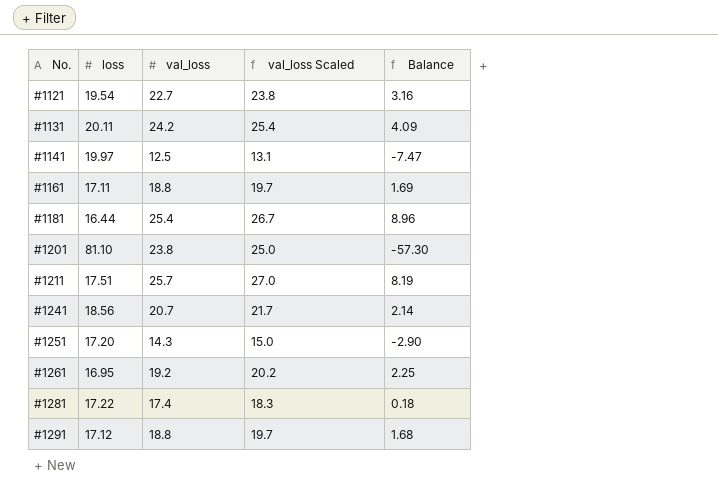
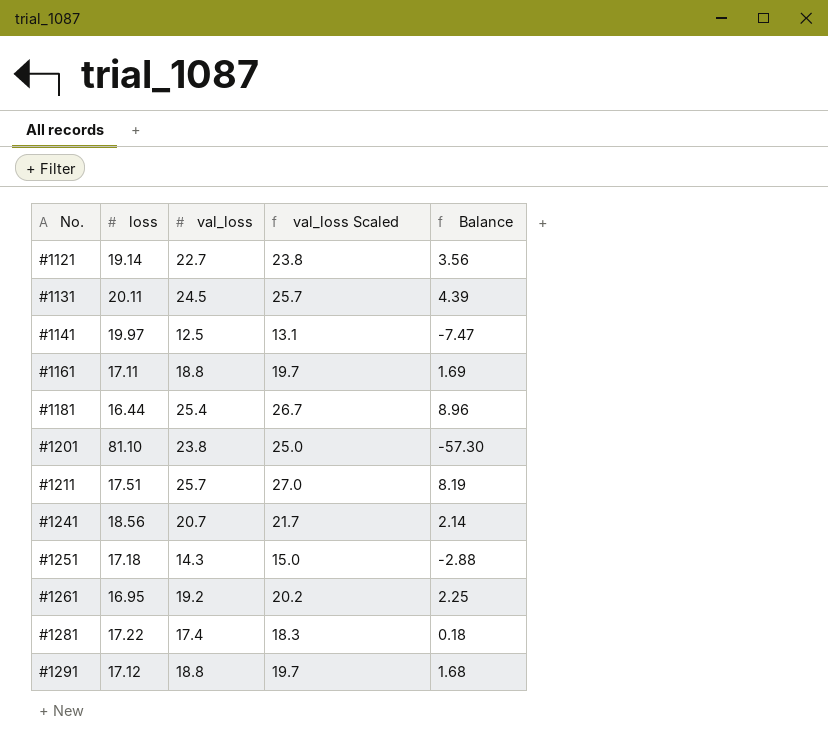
#1121 | loss: 19.54 -> 19.14
#1121 | Balance: 3.16 -> 3.56
#1131 | val_loss: 24.2 -> 24.5
#1131 | val_loss Scaled: 25.4 -> 25.7
#1131 | Balance: 4.09 -> 4.39
#1251 | loss: 17.20 -> 17.18
#1251 | Balance: -2.90 -> -2.88

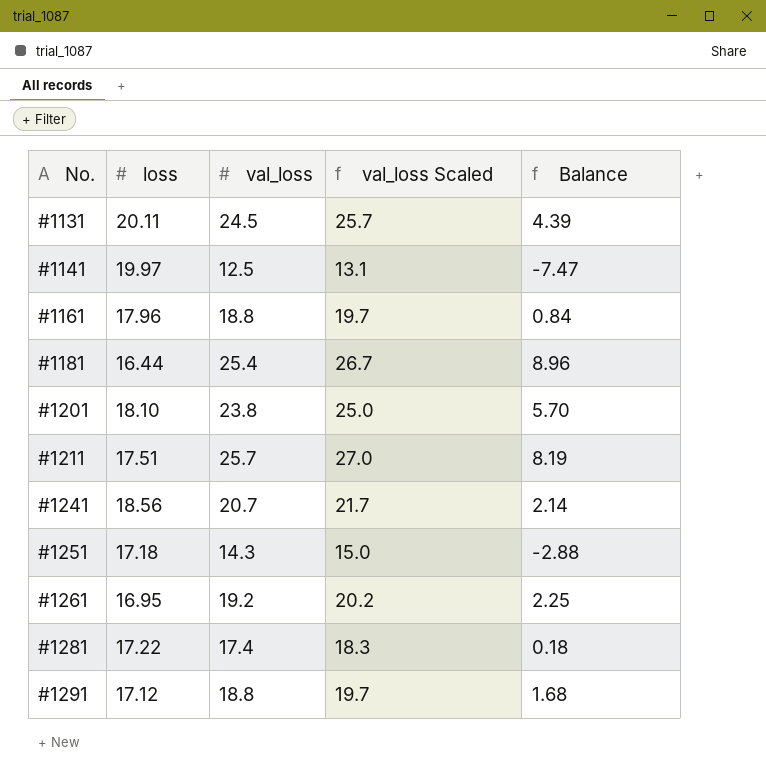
row #1121: 19.14 | 22.7 | 23.8 | 3.56 -> none
#1161 | loss: 17.11 -> 17.96
#1161 | Balance: 1.69 -> 0.84
#1201 | loss: 81.10 -> 18.10
#1201 | Balance: -57.30 -> 5.70

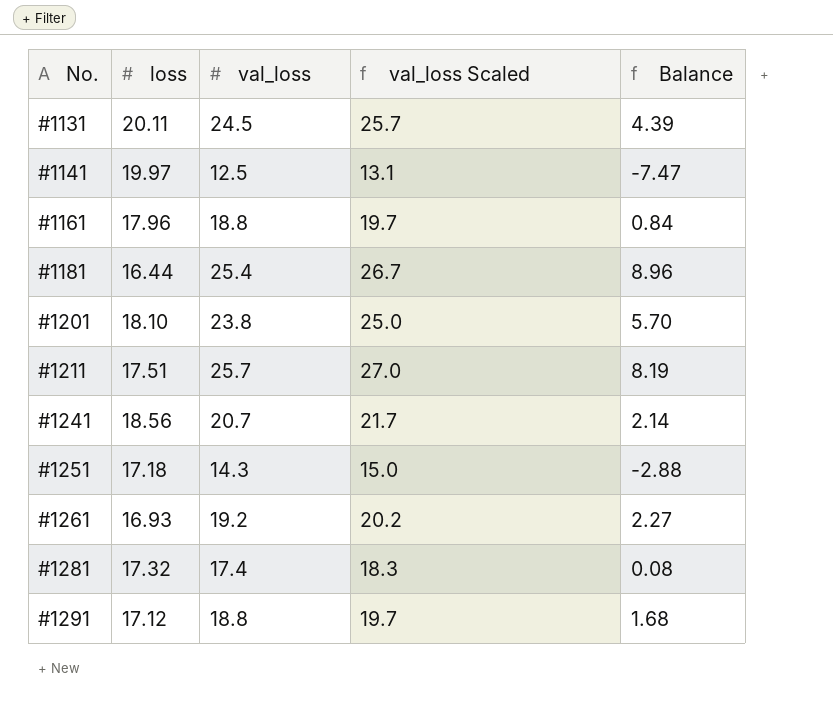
#1261 | loss: 16.95 -> 16.93
#1261 | Balance: 2.25 -> 2.27
#1281 | loss: 17.22 -> 17.32
#1281 | Balance: 0.18 -> 0.08

